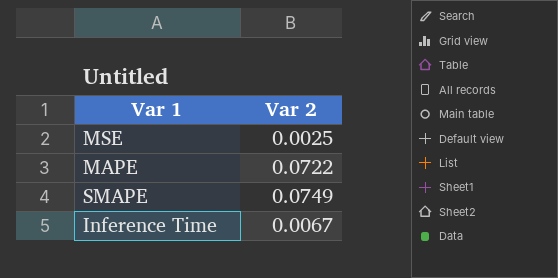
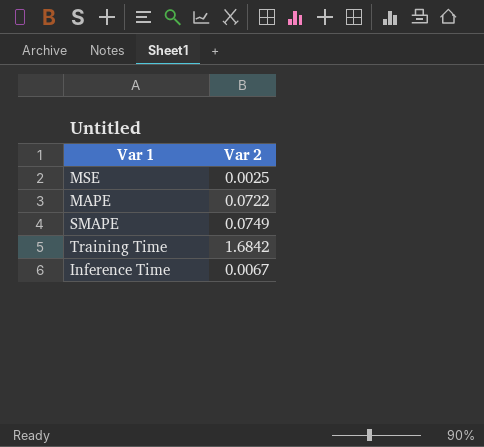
row Training Time: none -> 1.6842

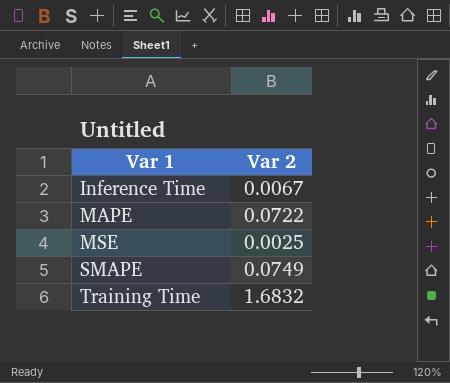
row order: none -> Var 1 ascending
Training Time | Var 2: 1.6842 -> 1.6832

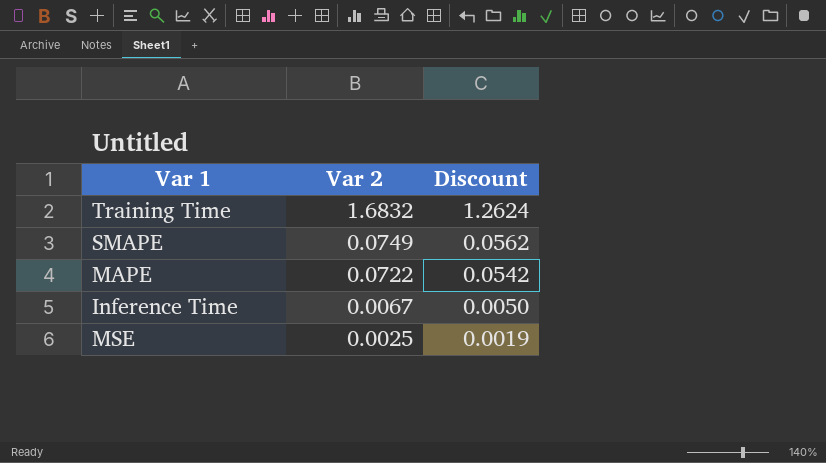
row order: Var 1 ascending -> Var 2 descending
column Discount | formula: none -> [Var 2] * 0.75

